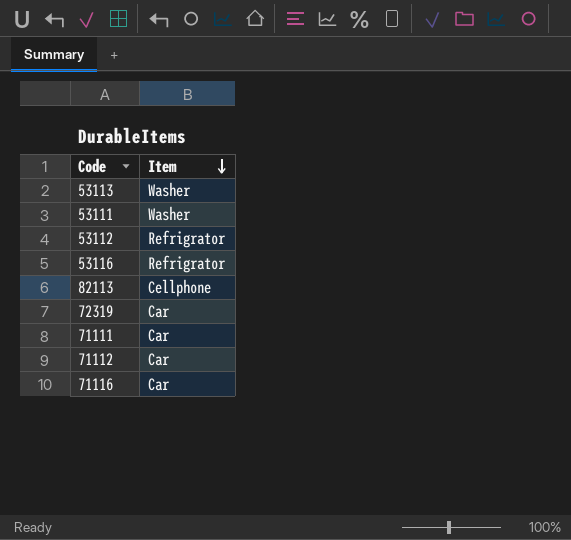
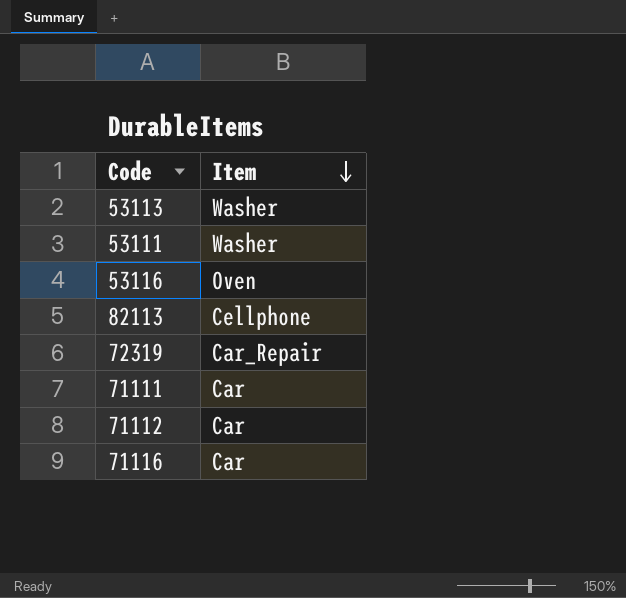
row 53112: Refrigrator -> none
53116 | Item: Refrigrator -> Oven
72319 | Item: Car -> Car_Repair

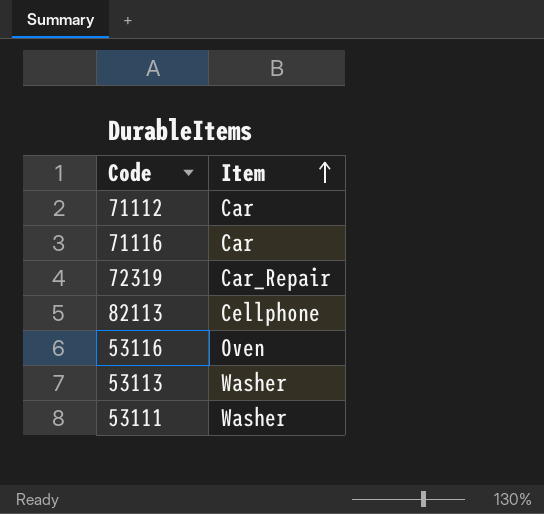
row order: Item descending -> Item ascending
row 71111: Car -> none

